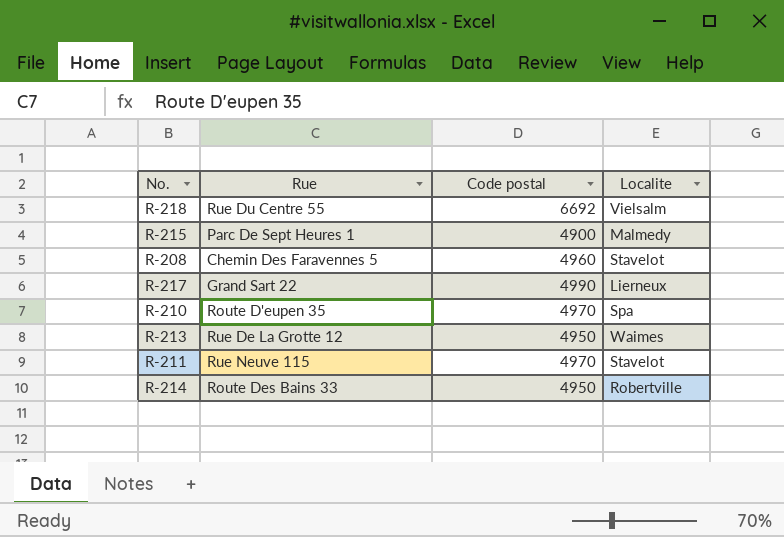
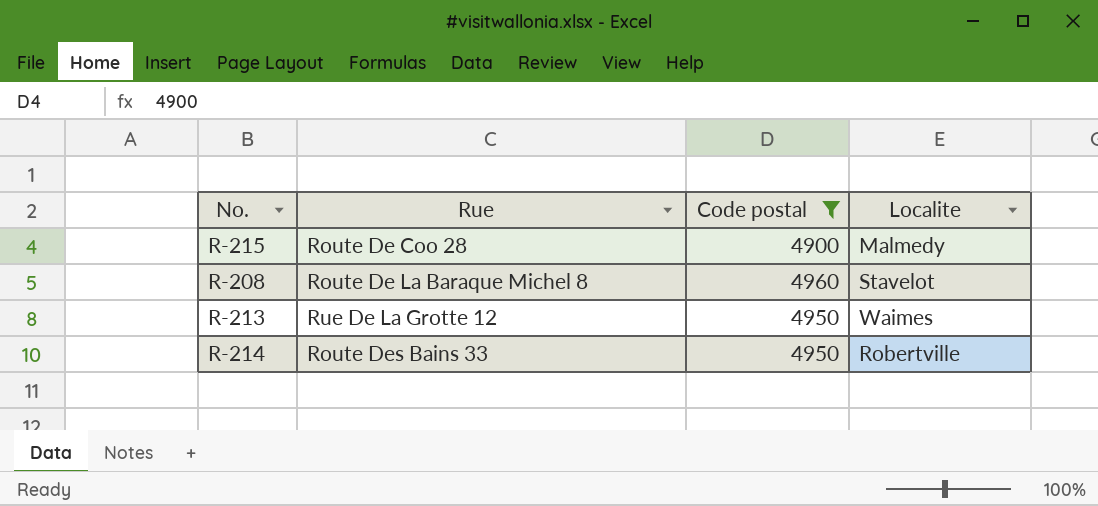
filter: none -> Code postal <= 4960
R-215 | Rue: Parc De Sept Heures 1 -> Route De Coo 28
R-208 | Rue: Chemin Des Faravennes 5 -> Route De La Baraque Michel 8

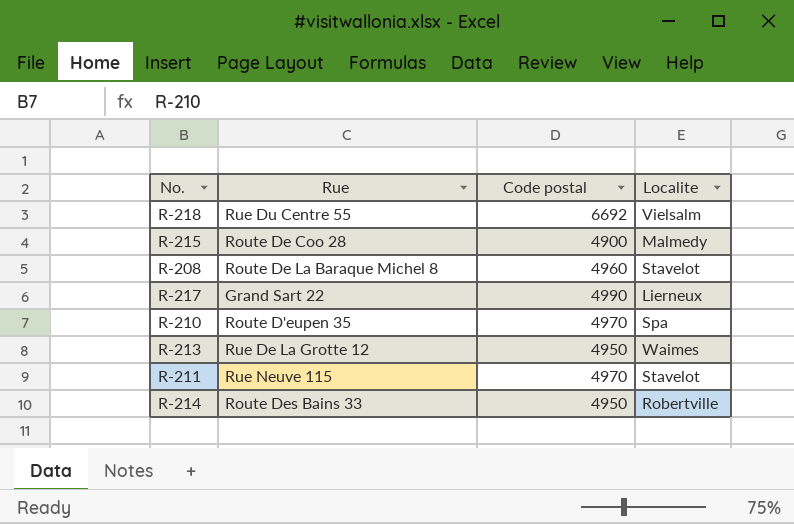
filter: Code postal <= 4960 -> none

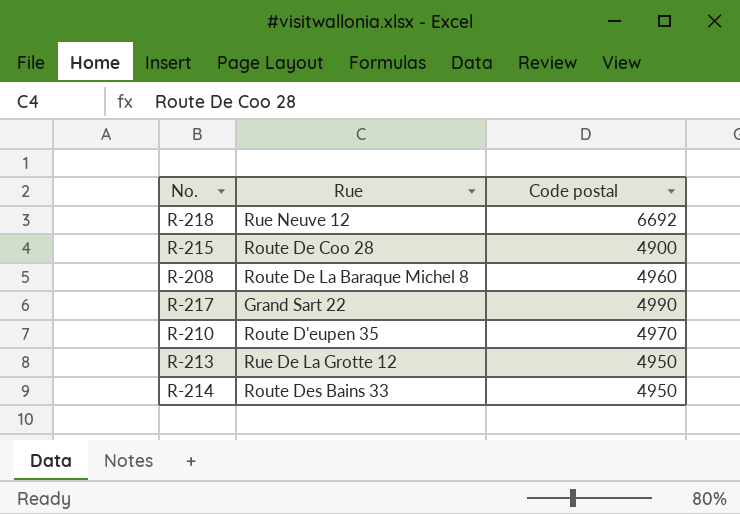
column Localite | position: 4 -> none
row R-211: Rue Neuve 115 | 4970 | Stavelot -> none
R-218 | Rue: Rue Du Centre 55 -> Rue Neuve 12

